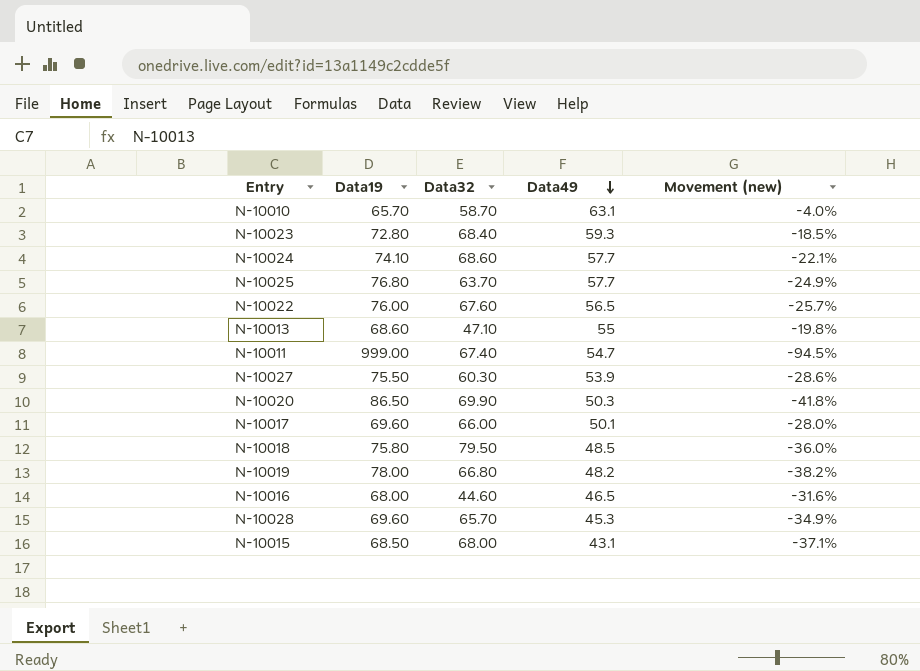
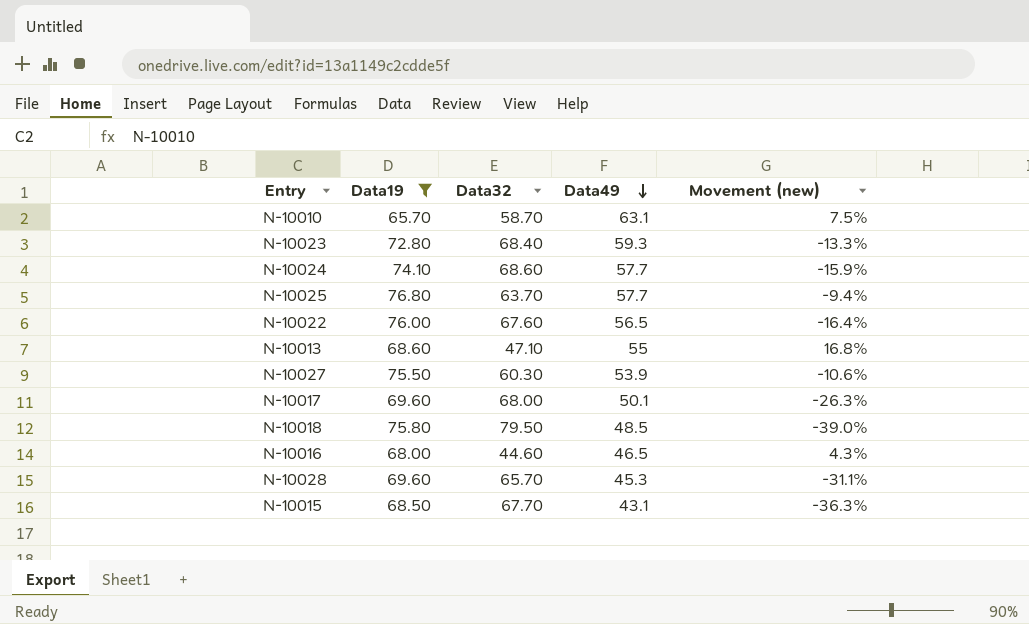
filter: none -> Data19 <= 76.80
column Movement (new) | formula: ([Data49] - [Data19]) / [Data19] -> ([Data49] - [Data32]) / [Data32]
N-10017 | Data32: 66.00 -> 68.00
N-10015 | Data32: 68.00 -> 67.70

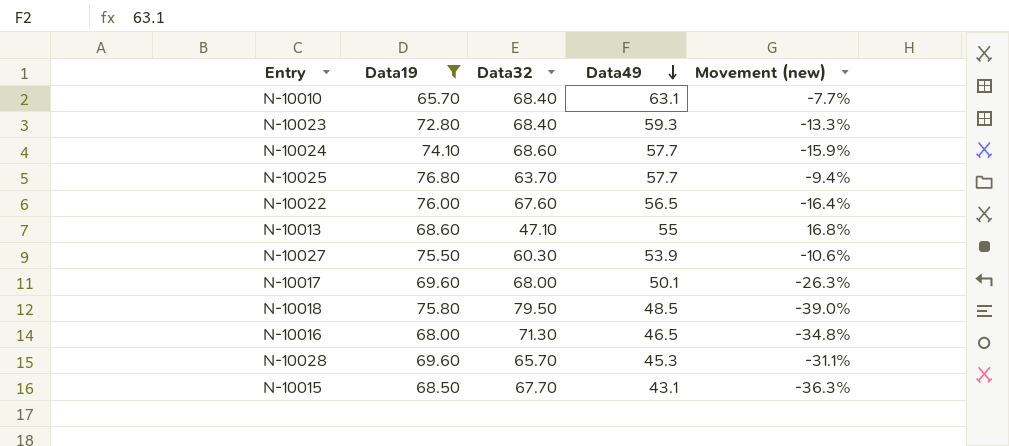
N-10010 | Data32: 58.70 -> 68.40
N-10010 | Movement (new): 7.5% -> -7.7%
N-10016 | Data32: 44.60 -> 71.30
N-10016 | Movement (new): 4.3% -> -34.8%

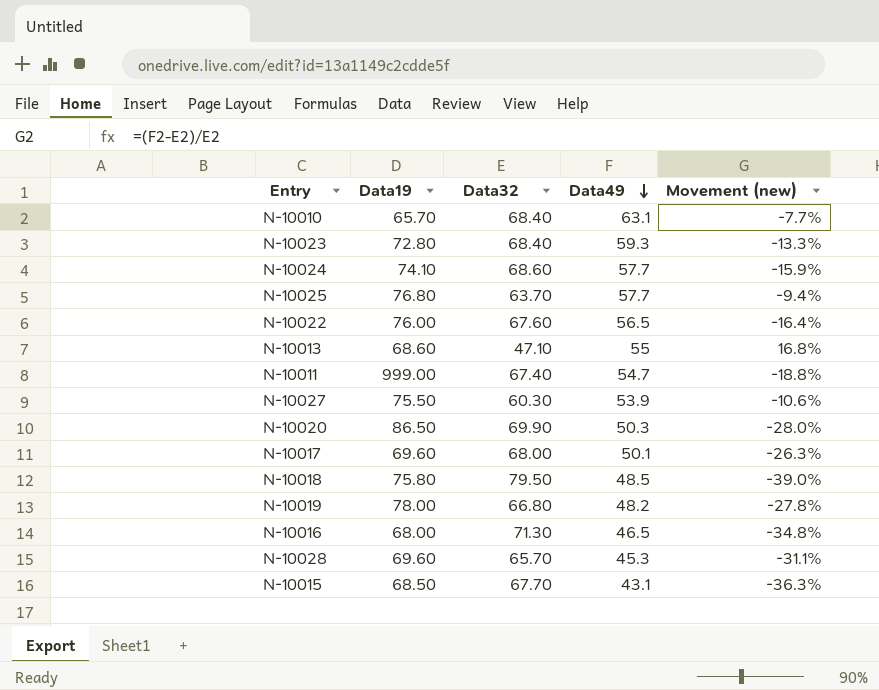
filter: Data19 <= 76.80 -> none

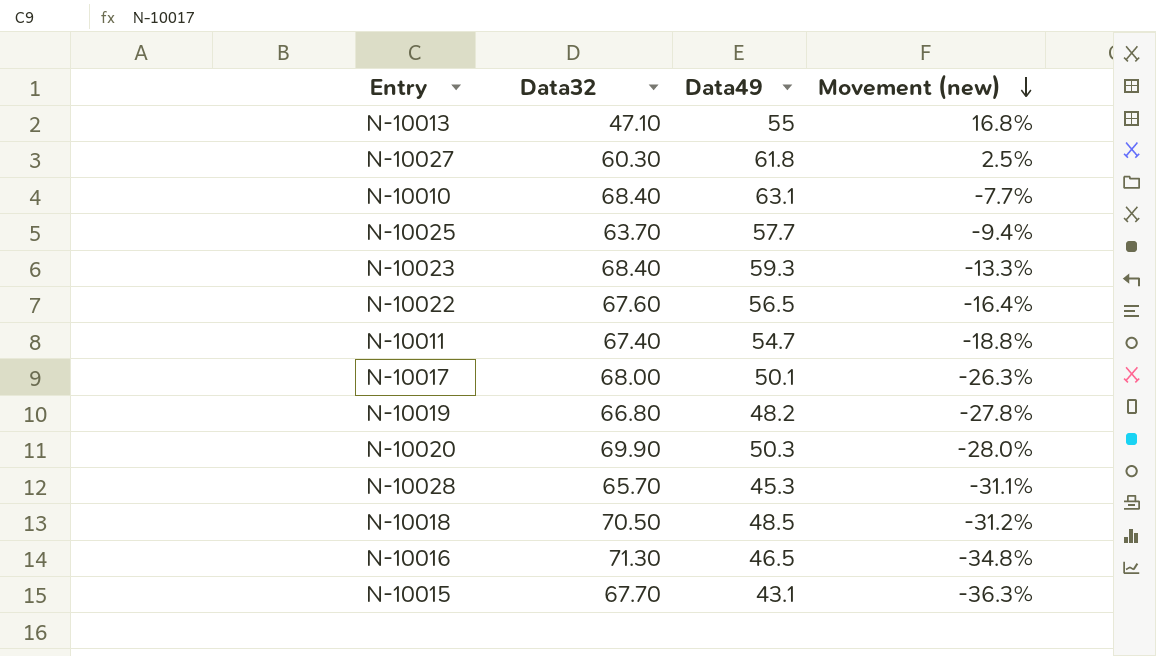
row order: Data49 descending -> Movement (new) descending
column Data19 | position: 2 -> none
row N-10024: 74.10 | 68.60 | 57.7 | -15.9% -> none
N-10027 | Data49: 53.9 -> 61.8
N-10027 | Movement (new): -10.6% -> 2.5%
N-10018 | Data32: 79.50 -> 70.50
N-10018 | Movement (new): -39.0% -> -31.2%

